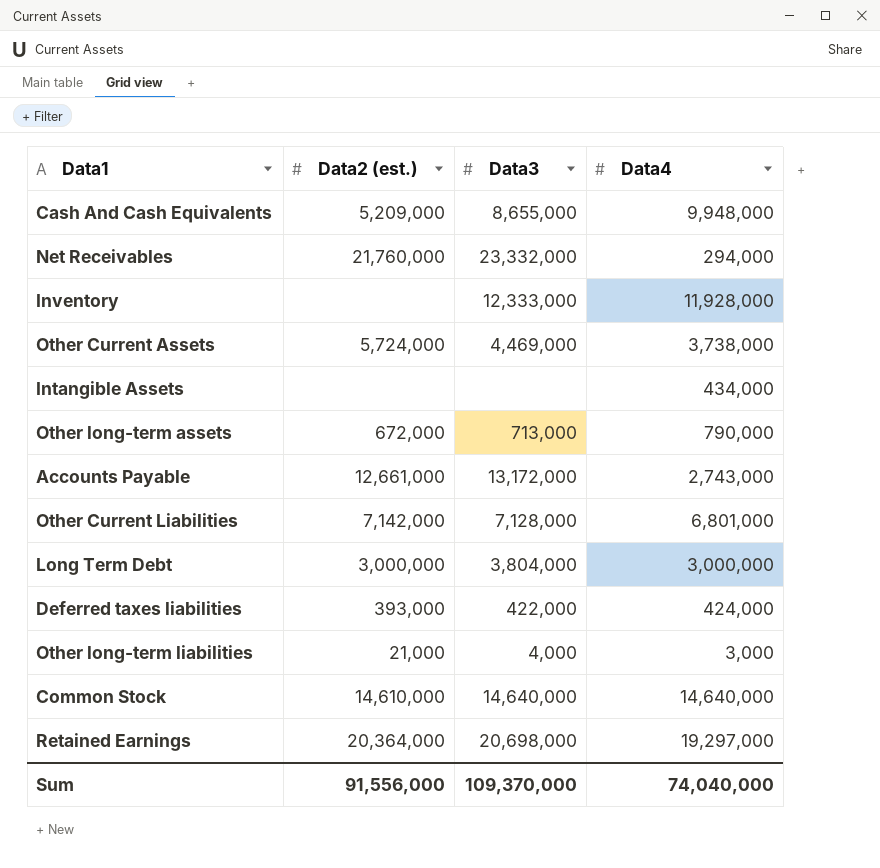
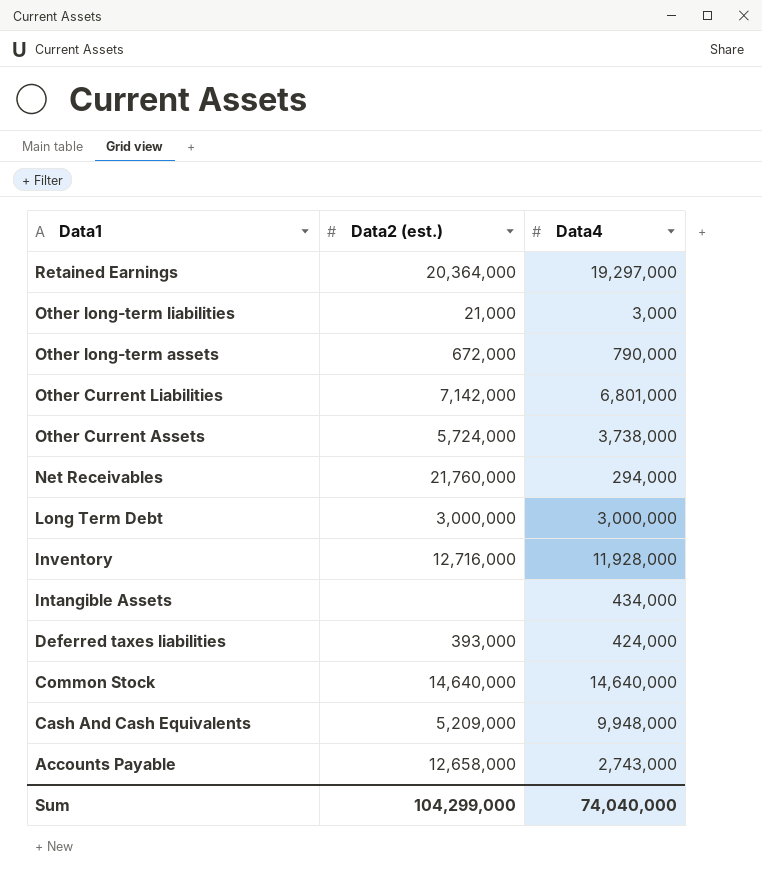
row order: none -> Data1 descending
column Data3 | position: 3 -> none
Inventory | Data2 (est.): none -> 12,716,000
Common Stock | Data2 (est.): 14,610,000 -> 14,640,000
Accounts Payable | Data2 (est.): 12,661,000 -> 12,658,000
Sum | Data2 (est.): 91,556,000 -> 104,299,000

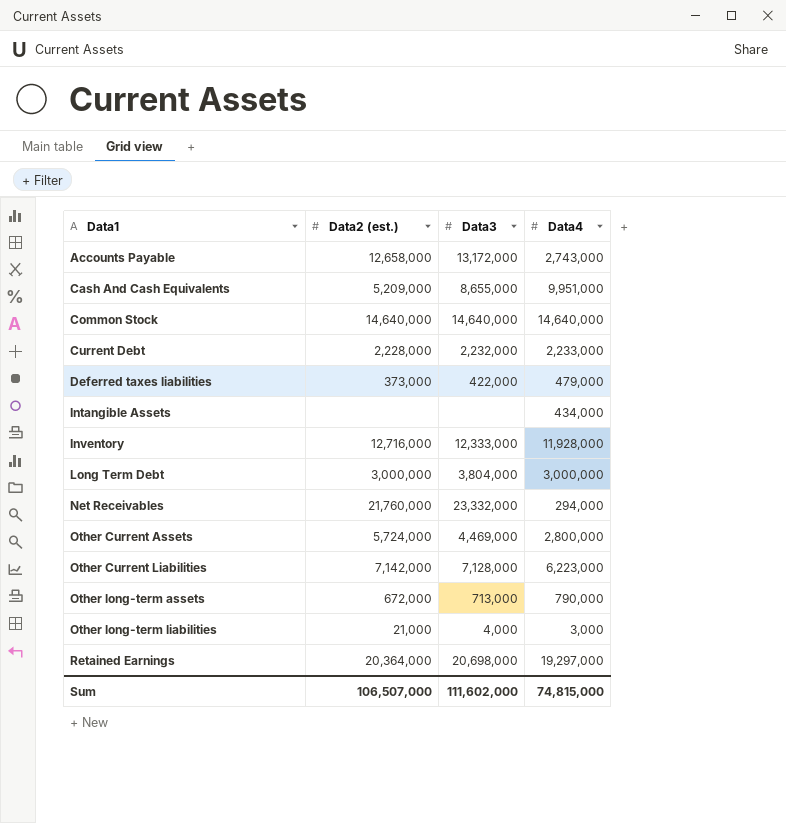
row order: Data1 descending -> Data1 ascending
column Data3 | position: none -> 3
Cash And Cash Equivalents | Data4: 9,948,000 -> 9,951,000
row Current Debt: none -> 2,228,000 | 2,232,000 | 2,233,000
Deferred taxes liabilities | Data2 (est.): 393,000 -> 373,000
Deferred taxes liabilities | Data4: 424,000 -> 479,000
Other Current Assets | Data4: 3,738,000 -> 2,800,000
Other Current Liabilities | Data4: 6,801,000 -> 6,223,000
Sum | Data2 (est.): 104,299,000 -> 106,507,000
Sum | Data4: 74,040,000 -> 74,815,000

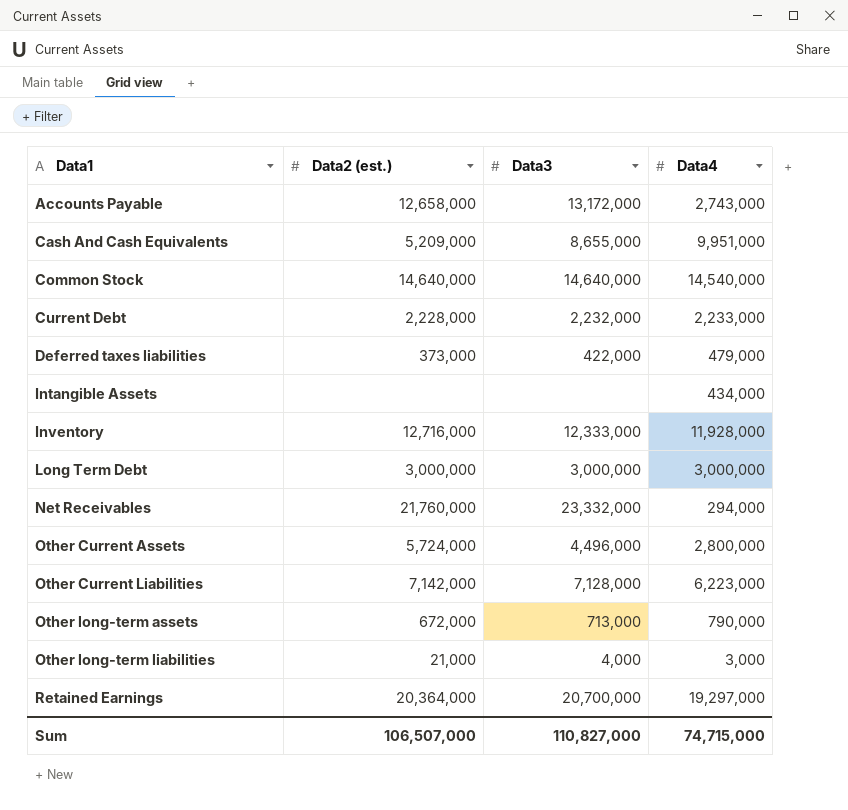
Common Stock | Data4: 14,640,000 -> 14,540,000
Long Term Debt | Data3: 3,804,000 -> 3,000,000
Other Current Assets | Data3: 4,469,000 -> 4,496,000
Retained Earnings | Data3: 20,698,000 -> 20,700,000
Sum | Data3: 111,602,000 -> 110,827,000
Sum | Data4: 74,815,000 -> 74,715,000

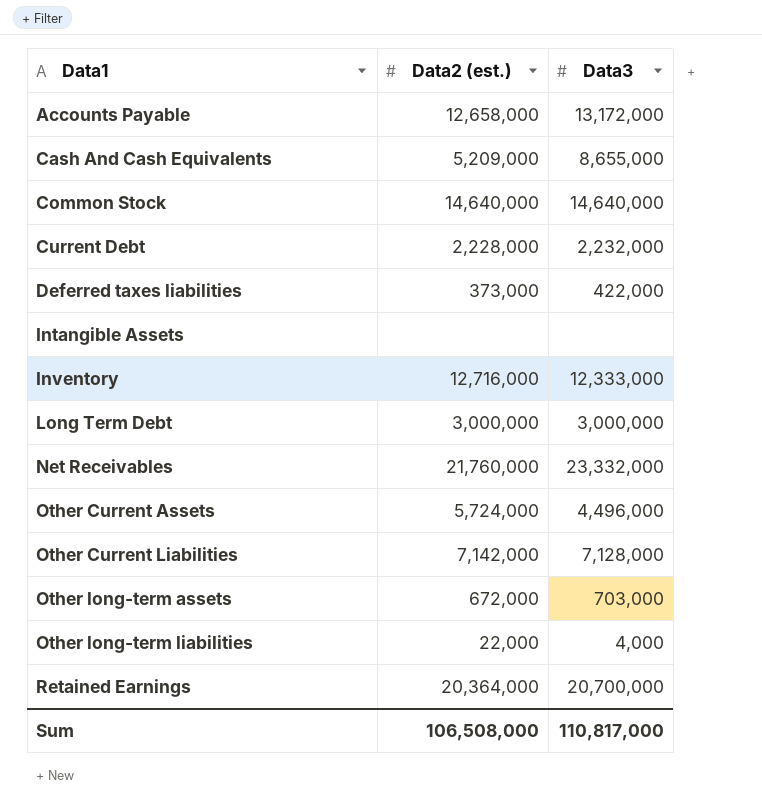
column Data4 | position: 4 -> none
Other long-term assets | Data3: 713,000 -> 703,000
Other long-term liabilities | Data2 (est.): 21,000 -> 22,000
Sum | Data2 (est.): 106,507,000 -> 106,508,000
Sum | Data3: 110,827,000 -> 110,817,000

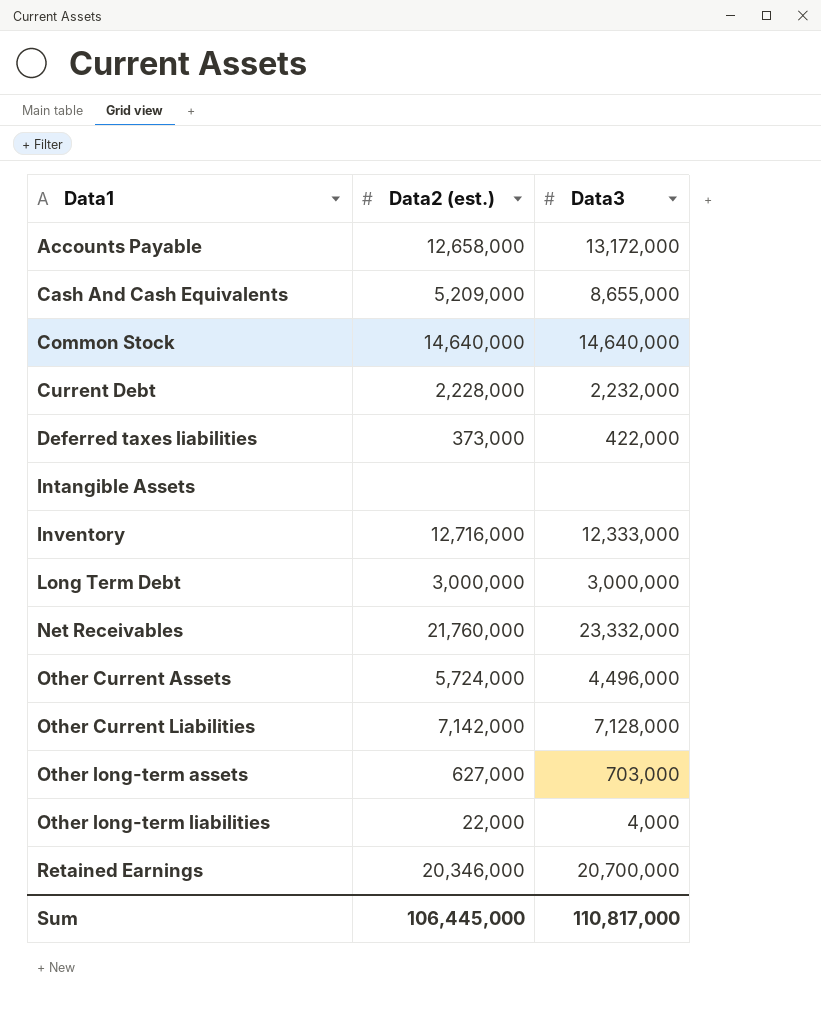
Other long-term assets | Data2 (est.): 672,000 -> 627,000
Retained Earnings | Data2 (est.): 20,364,000 -> 20,346,000
Sum | Data2 (est.): 106,508,000 -> 106,445,000

